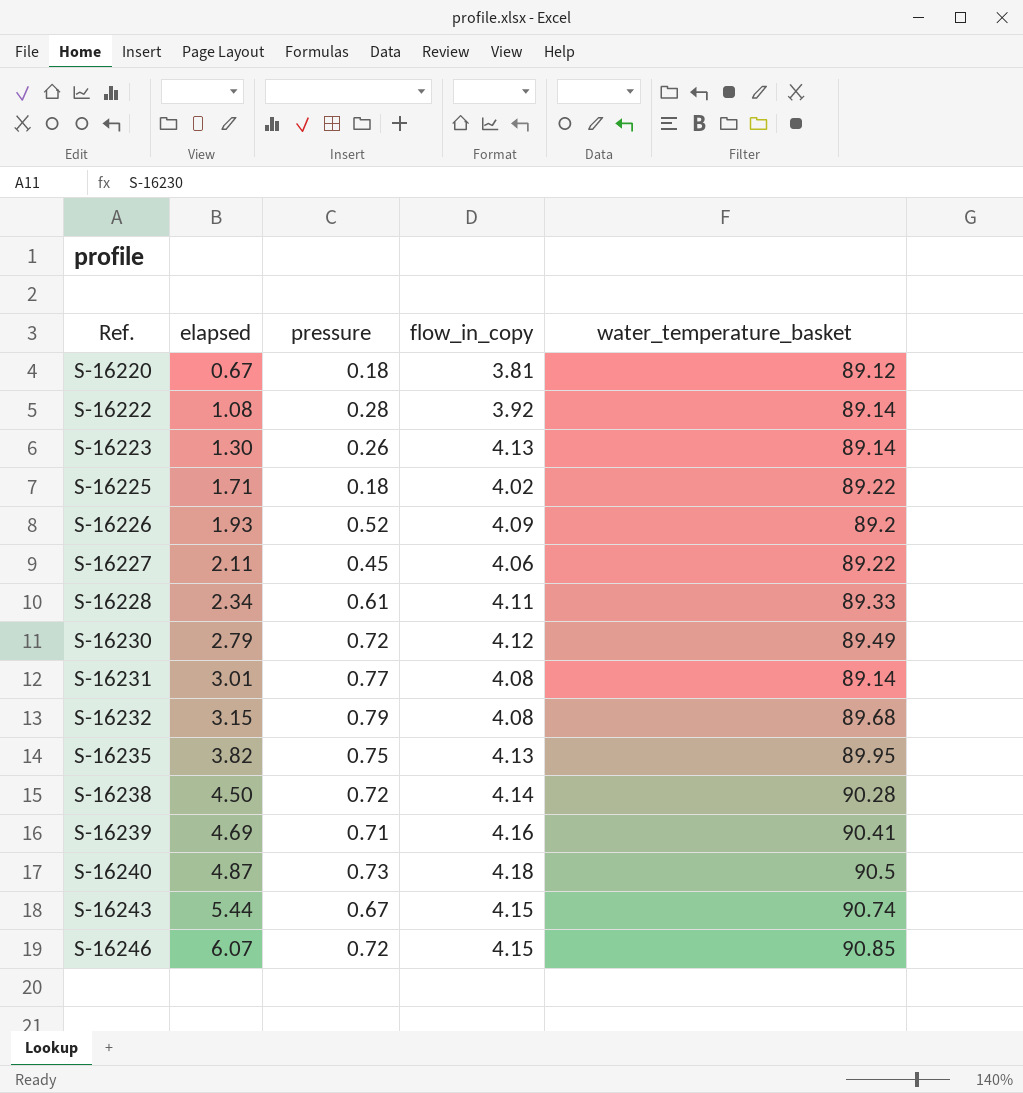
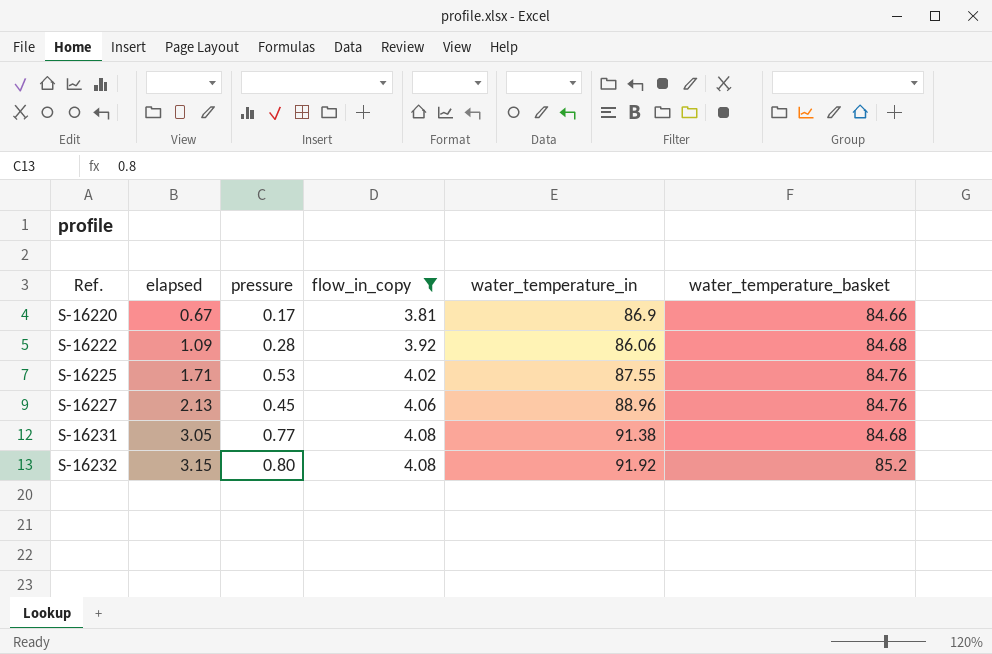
filter: none -> flow_in_copy <= 4.08
column water_temperature_in | position: none -> 5
S-16220 | pressure: 0.18 -> 0.17
S-16220 | water_temperature_basket: 89.12 -> 84.66
S-16222 | elapsed: 1.08 -> 1.09
S-16222 | water_temperature_basket: 89.14 -> 84.68
S-16225 | pressure: 0.18 -> 0.53
S-16225 | water_temperature_basket: 89.22 -> 84.76
S-16227 | elapsed: 2.11 -> 2.13
S-16227 | water_temperature_basket: 89.22 -> 84.76
S-16231 | elapsed: 3.01 -> 3.05
S-16231 | water_temperature_basket: 89.14 -> 84.68
S-16232 | pressure: 0.79 -> 0.80
S-16232 | water_temperature_basket: 89.68 -> 85.2

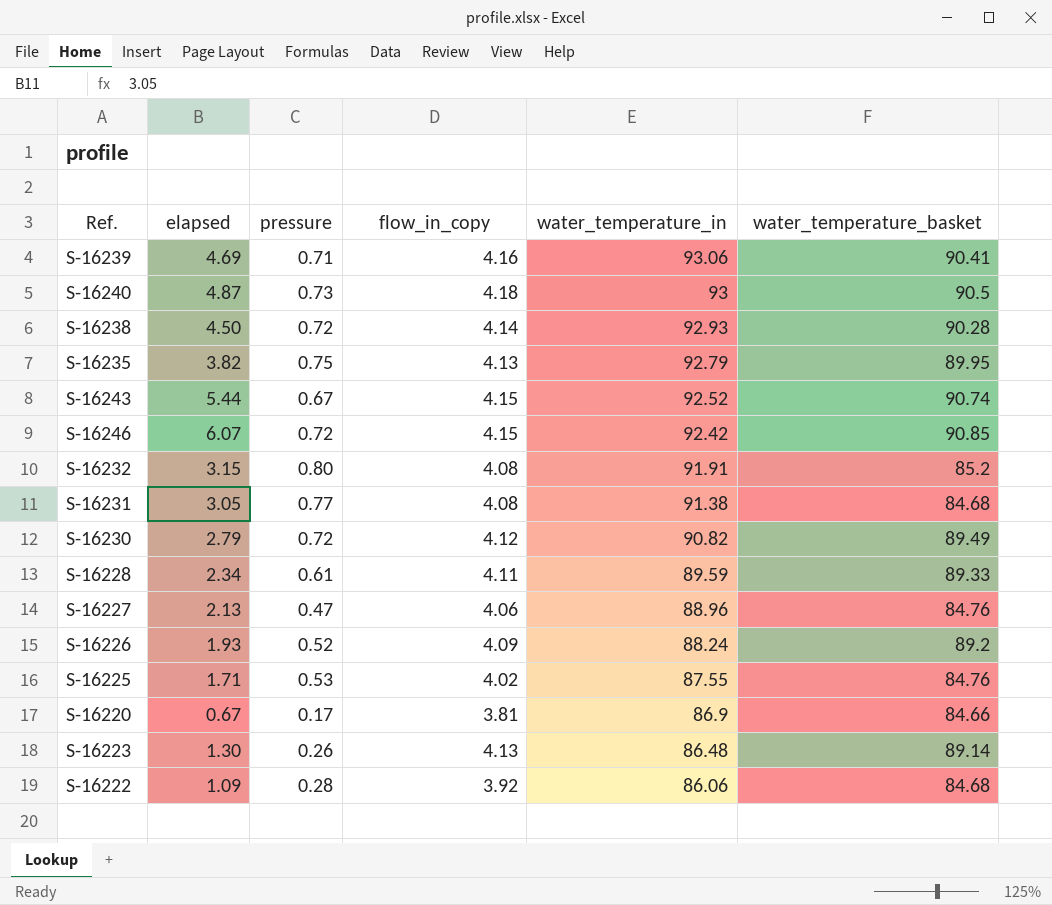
filter: flow_in_copy <= 4.08 -> none
row order: Ref. ascending -> water_temperature_in descending
S-16232 | water_temperature_in: 91.92 -> 91.91
S-16227 | pressure: 0.45 -> 0.47

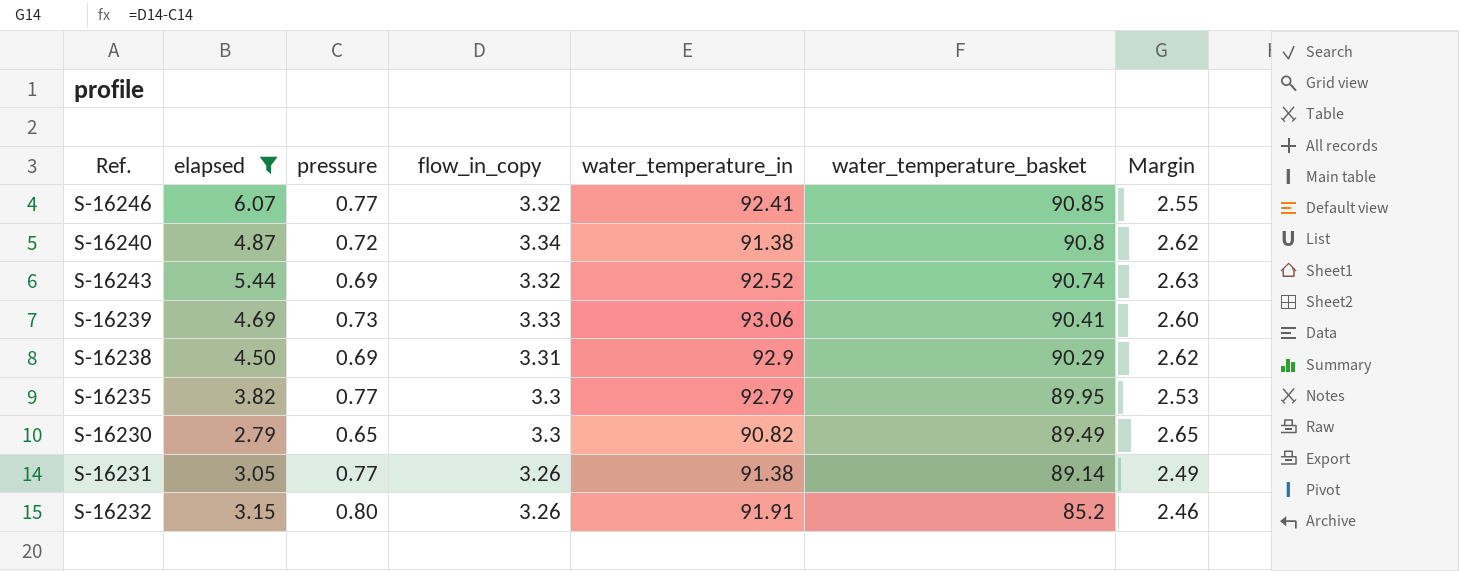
filter: none -> elapsed >= 2.79
row order: water_temperature_in descending -> water_temperature_basket descending
column Margin | formula: none -> [flow_in_copy] - [pressure]
S-16246 | pressure: 0.72 -> 0.77
S-16246 | flow_in_copy: 4.15 -> 3.32
S-16246 | water_temperature_in: 92.42 -> 92.41
S-16240 | pressure: 0.73 -> 0.72
S-16240 | flow_in_copy: 4.18 -> 3.34
S-16240 | water_temperature_in: 93 -> 91.38
S-16240 | water_temperature_basket: 90.5 -> 90.8
S-16243 | pressure: 0.67 -> 0.69
S-16243 | flow_in_copy: 4.15 -> 3.32
S-16239 | pressure: 0.71 -> 0.73
S-16239 | flow_in_copy: 4.16 -> 3.33
S-16238 | pressure: 0.72 -> 0.69
S-16238 | flow_in_copy: 4.14 -> 3.31
S-16238 | water_temperature_in: 92.93 -> 92.9
S-16238 | water_temperature_basket: 90.28 -> 90.29
S-16235 | pressure: 0.75 -> 0.77
S-16235 | flow_in_copy: 4.13 -> 3.3
S-16230 | pressure: 0.72 -> 0.65
S-16230 | flow_in_copy: 4.12 -> 3.3
S-16231 | flow_in_copy: 4.08 -> 3.26
S-16231 | water_temperature_basket: 84.68 -> 89.14
S-16232 | flow_in_copy: 4.08 -> 3.26

